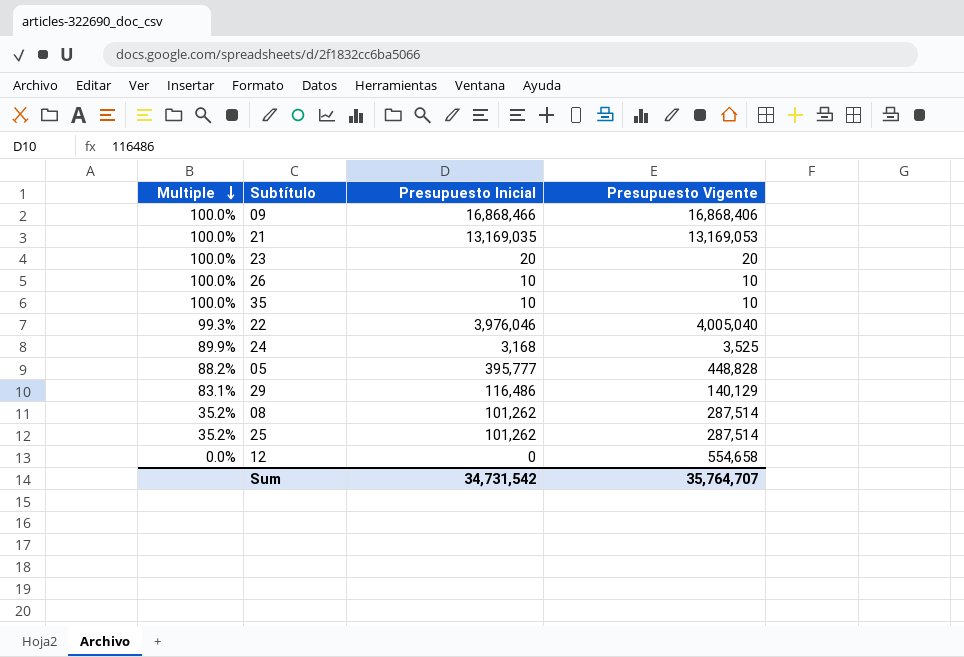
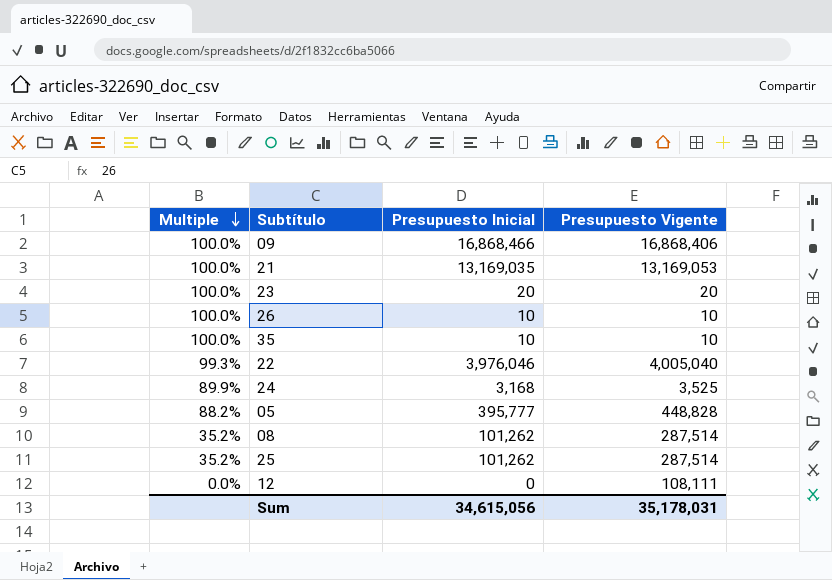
row 29: 83.1% | 116,486 | 140,129 -> none
12 | Presupuesto Vigente: 554,658 -> 108,111
Sum | Presupuesto Inicial: 34,731,542 -> 34,615,056
Sum | Presupuesto Vigente: 35,764,707 -> 35,178,031

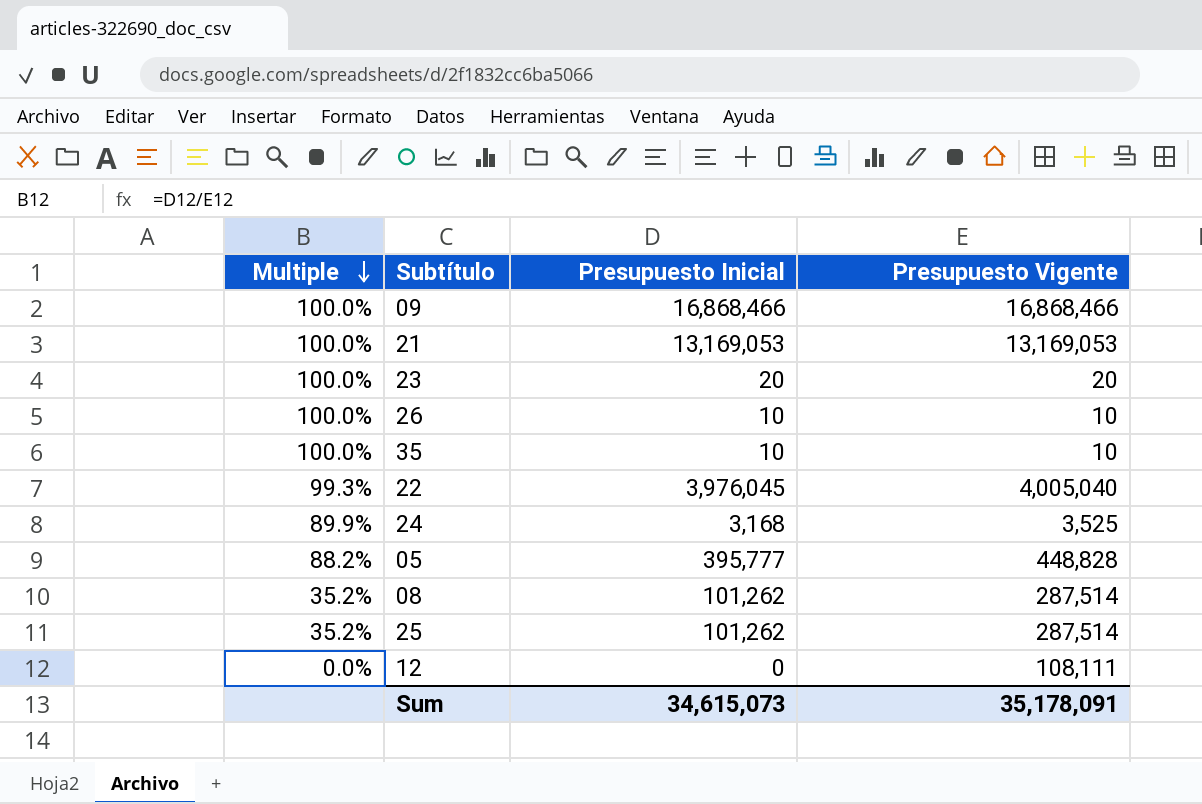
09 | Presupuesto Vigente: 16,868,406 -> 16,868,466
21 | Presupuesto Inicial: 13,169,035 -> 13,169,053
22 | Presupuesto Inicial: 3,976,046 -> 3,976,045
Sum | Presupuesto Inicial: 34,615,056 -> 34,615,073
Sum | Presupuesto Vigente: 35,178,031 -> 35,178,091

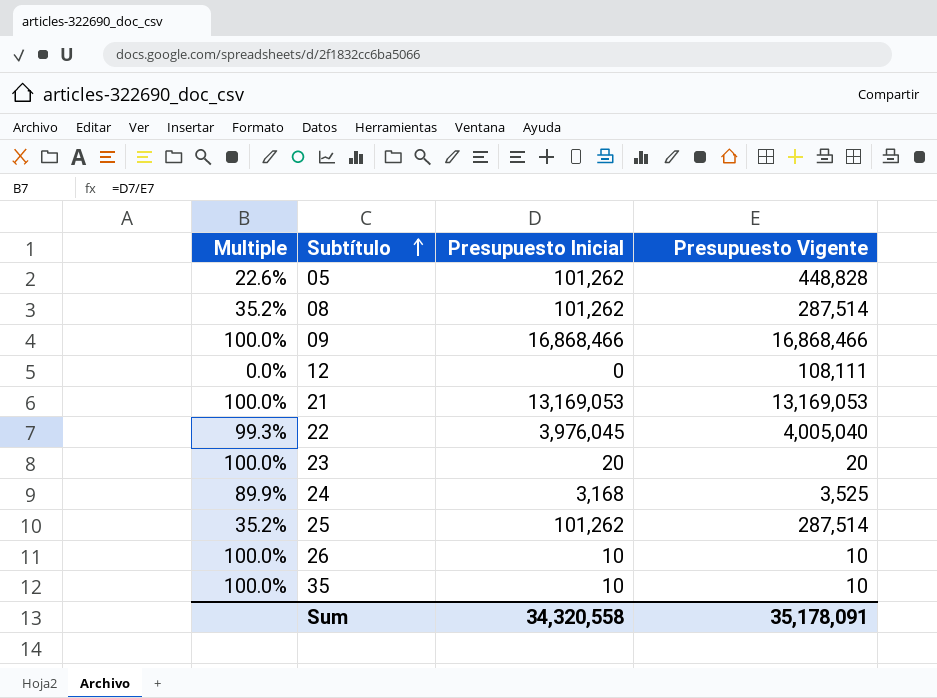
row order: Multiple descending -> Subtítulo ascending
05 | Multiple: 88.2% -> 22.6%
05 | Presupuesto Inicial: 395,777 -> 101,262
Sum | Presupuesto Inicial: 34,615,073 -> 34,320,558

